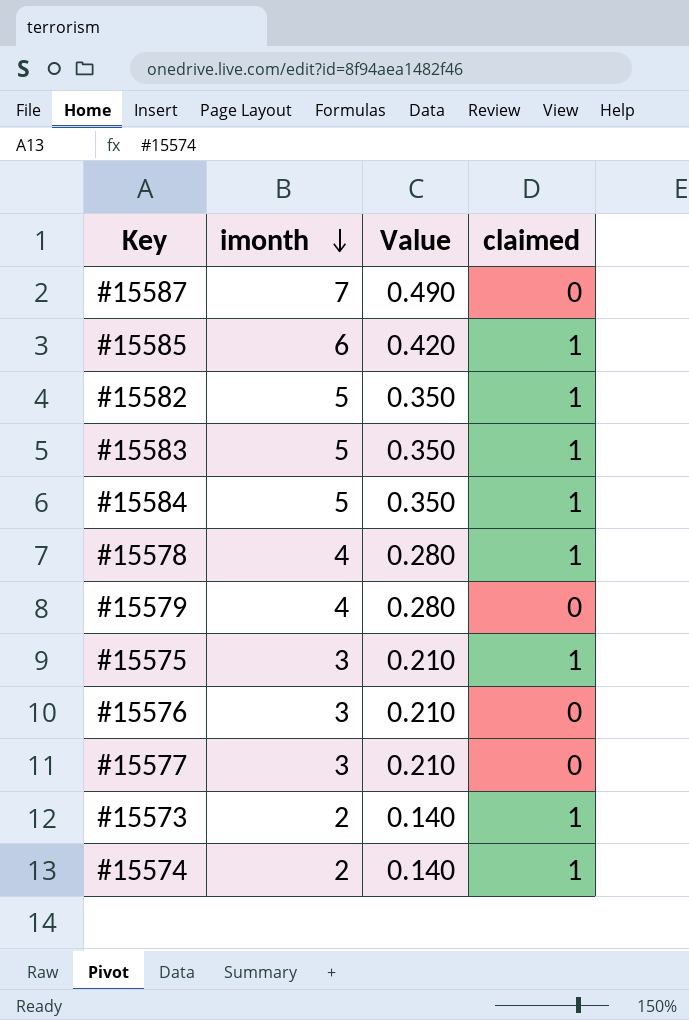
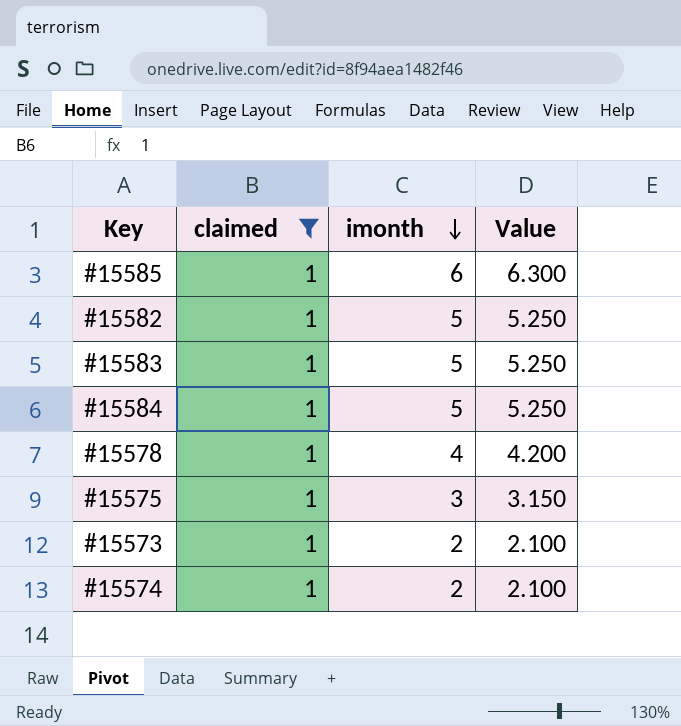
filter: none -> claimed = 1
column claimed | position: 4 -> 2
column Value | formula: [imonth] * 0.07 -> [imonth] * 1.05

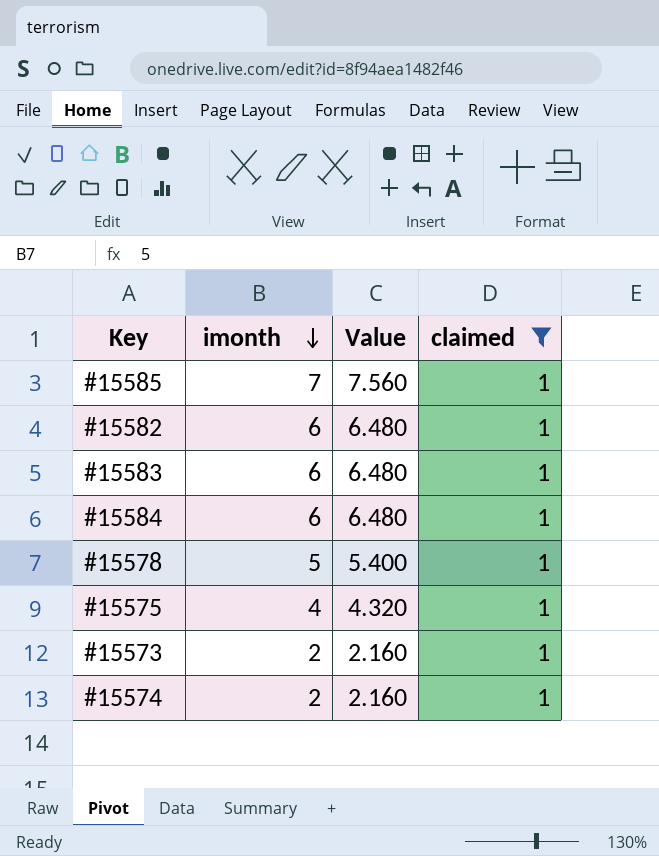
column Value | formula: [imonth] * 1.05 -> [imonth] * 1.08
column claimed | position: 2 -> 4
#15585 | imonth: 6 -> 7
#15582 | imonth: 5 -> 6
#15583 | imonth: 5 -> 6
#15584 | imonth: 5 -> 6
#15578 | imonth: 4 -> 5
#15575 | imonth: 3 -> 4

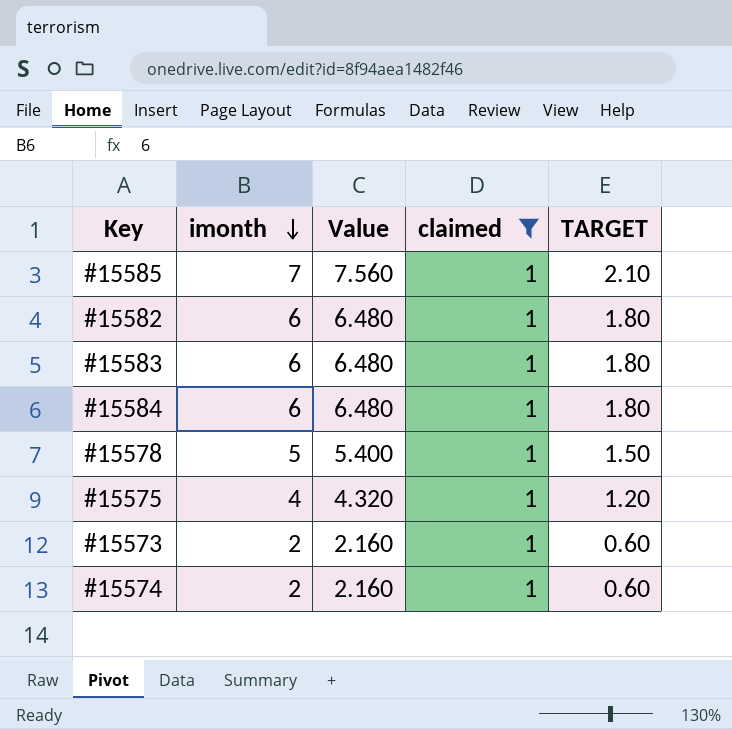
column TARGET | formula: none -> [imonth] * 0.3

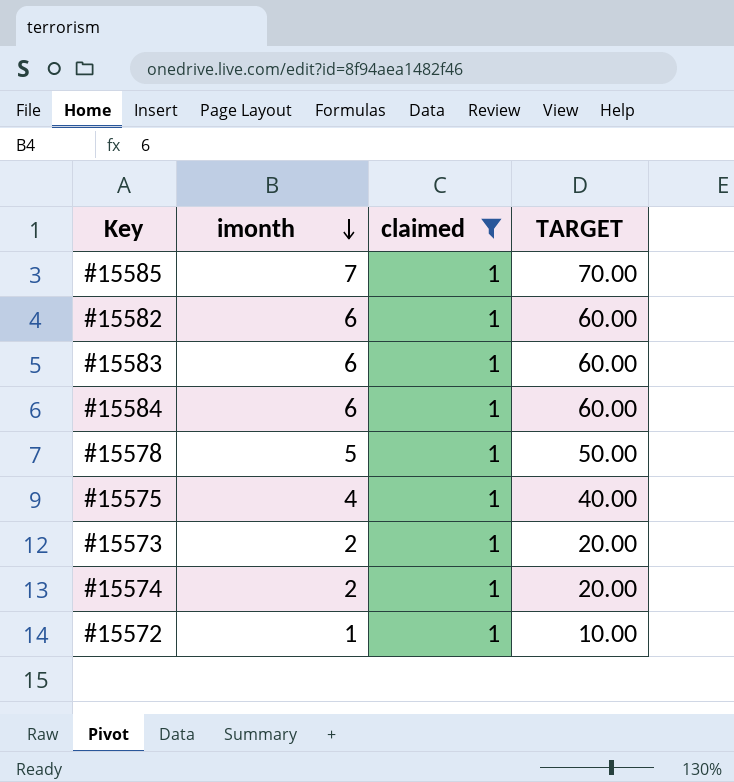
column Value | formula: [imonth] * 1.08 -> none
column TARGET | formula: [imonth] * 0.3 -> [imonth] * 10
row #15572: none -> 1 | 1 | 10.00

